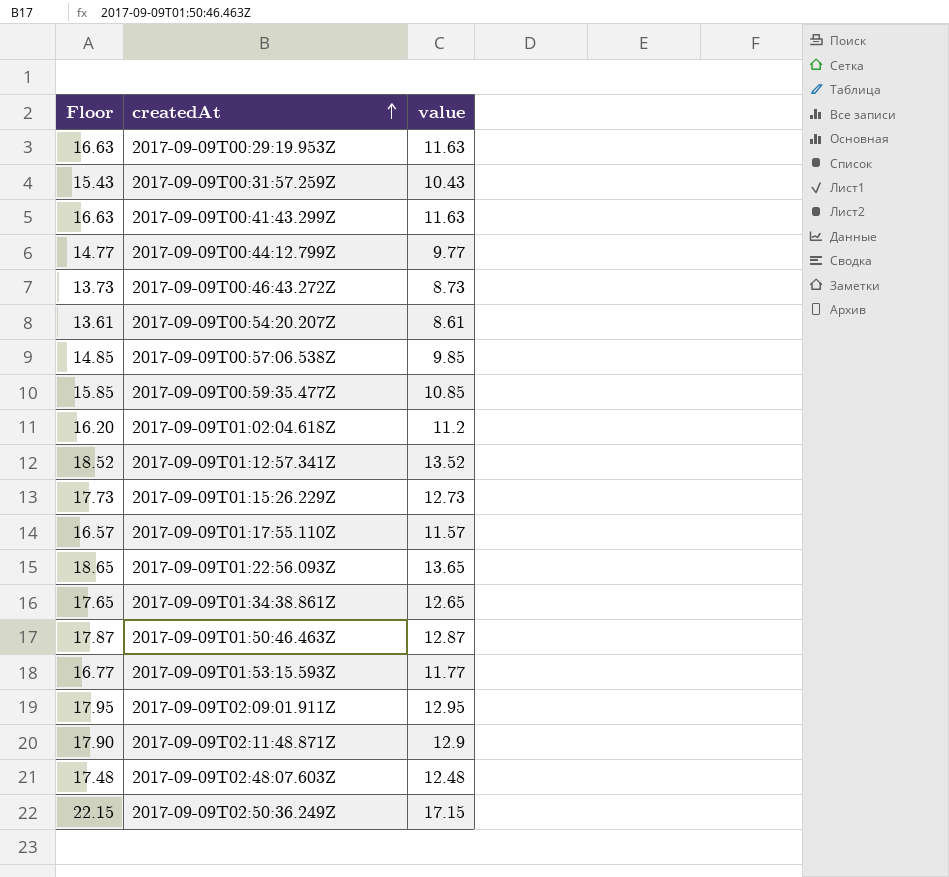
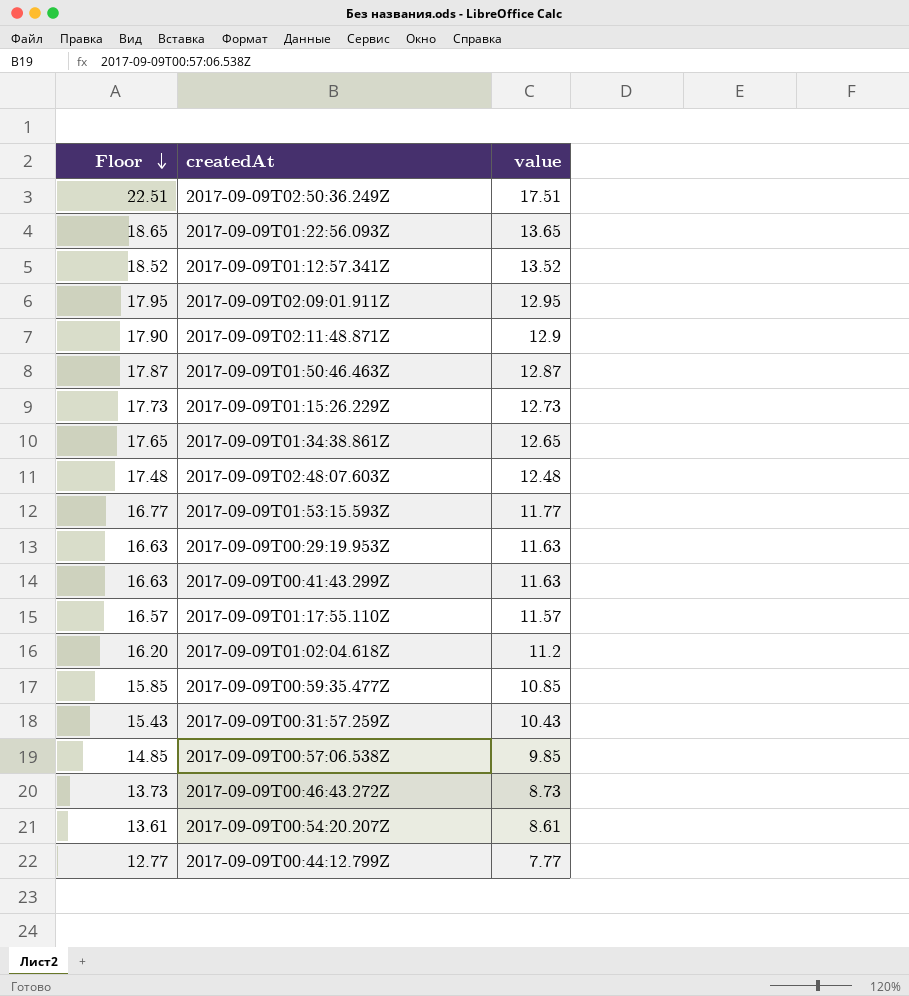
row order: createdAt ascending -> Floor descending
2017-09-09T02:50:36.249Z | Floor: 22.15 -> 22.51
2017-09-09T02:50:36.249Z | value: 17.15 -> 17.51
2017-09-09T00:44:12.799Z | Floor: 14.77 -> 12.77
2017-09-09T00:44:12.799Z | value: 9.77 -> 7.77

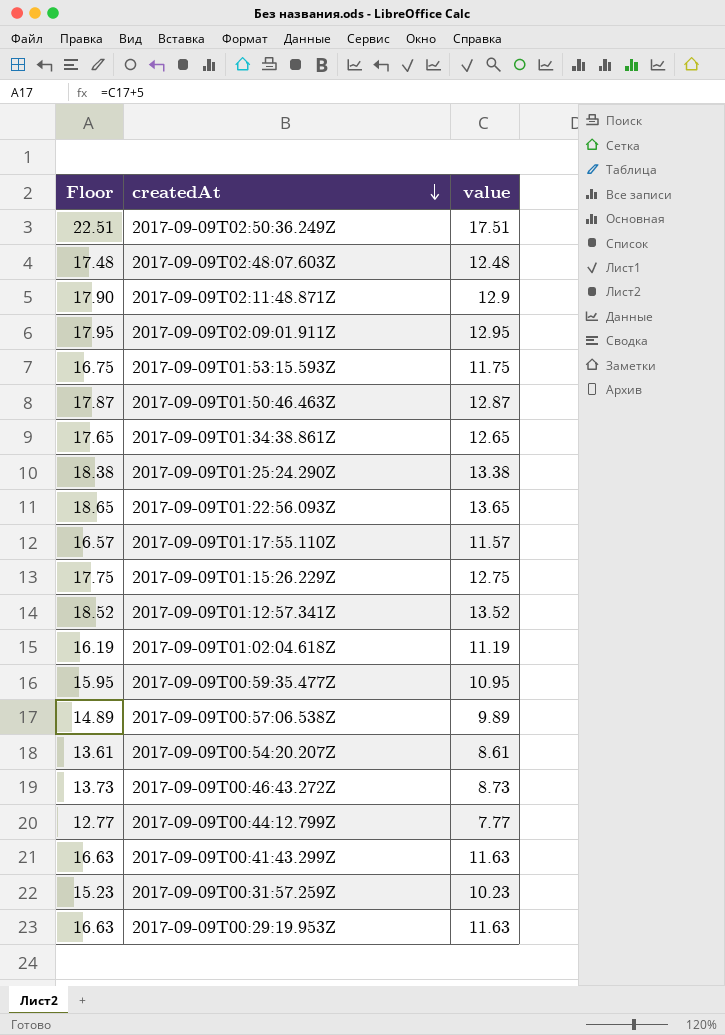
row order: Floor descending -> createdAt descending
2017-09-09T01:53:15.593Z | Floor: 16.77 -> 16.75
2017-09-09T01:53:15.593Z | value: 11.77 -> 11.75
row 2017-09-09T01:25:24.290Z: none -> 18.38 | 13.38
2017-09-09T01:15:26.229Z | Floor: 17.73 -> 17.75
2017-09-09T01:15:26.229Z | value: 12.73 -> 12.75
2017-09-09T01:02:04.618Z | Floor: 16.20 -> 16.19
2017-09-09T01:02:04.618Z | value: 11.2 -> 11.19
2017-09-09T00:59:35.477Z | Floor: 15.85 -> 15.95
2017-09-09T00:59:35.477Z | value: 10.85 -> 10.95
2017-09-09T00:57:06.538Z | Floor: 14.85 -> 14.89
2017-09-09T00:57:06.538Z | value: 9.85 -> 9.89
2017-09-09T00:31:57.259Z | Floor: 15.43 -> 15.23
2017-09-09T00:31:57.259Z | value: 10.43 -> 10.23

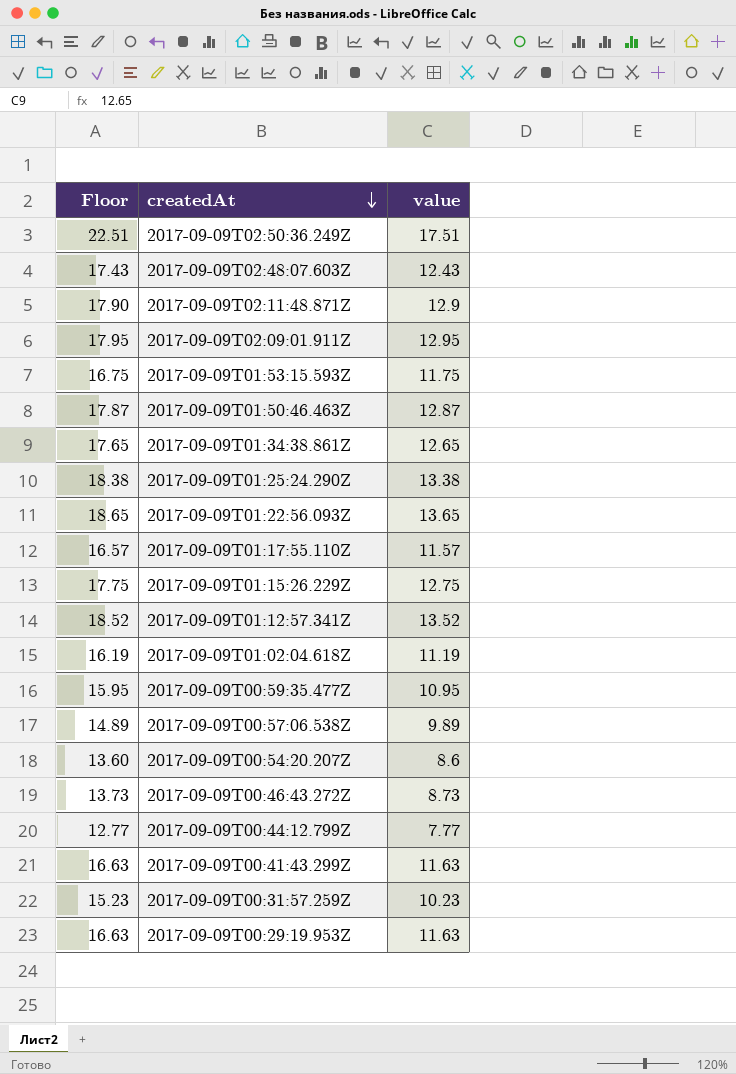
2017-09-09T02:48:07.603Z | Floor: 17.48 -> 17.43
2017-09-09T02:48:07.603Z | value: 12.48 -> 12.43
2017-09-09T00:54:20.207Z | Floor: 13.61 -> 13.60
2017-09-09T00:54:20.207Z | value: 8.61 -> 8.6

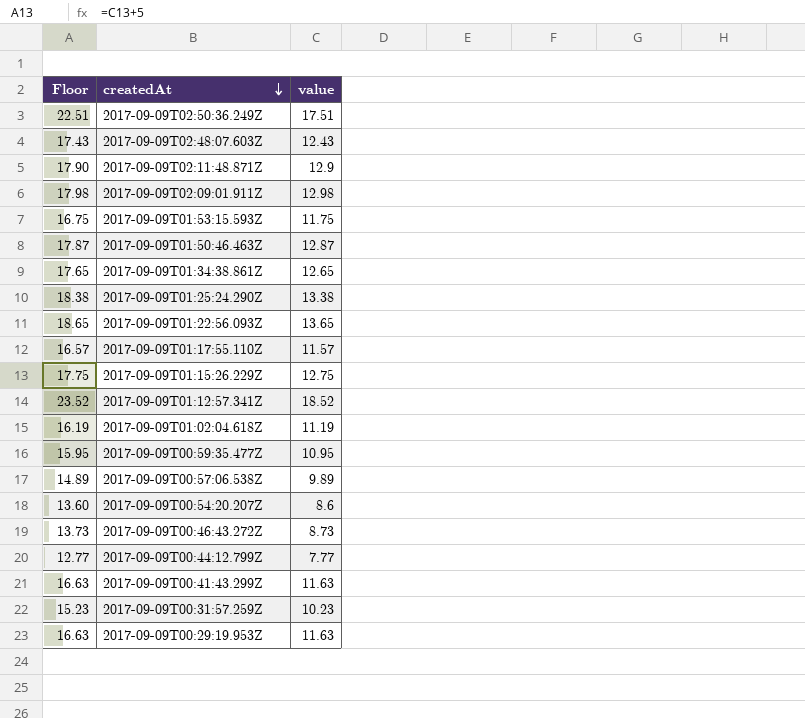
2017-09-09T02:09:01.911Z | Floor: 17.95 -> 17.98
2017-09-09T02:09:01.911Z | value: 12.95 -> 12.98
2017-09-09T01:12:57.341Z | Floor: 18.52 -> 23.52
2017-09-09T01:12:57.341Z | value: 13.52 -> 18.52

